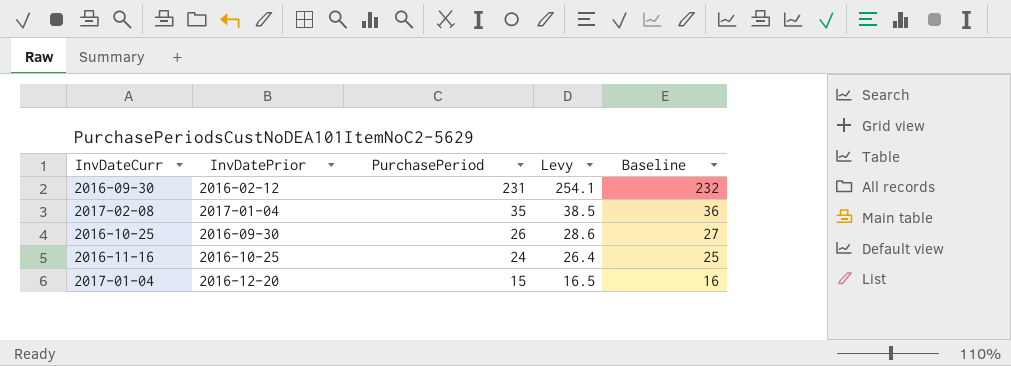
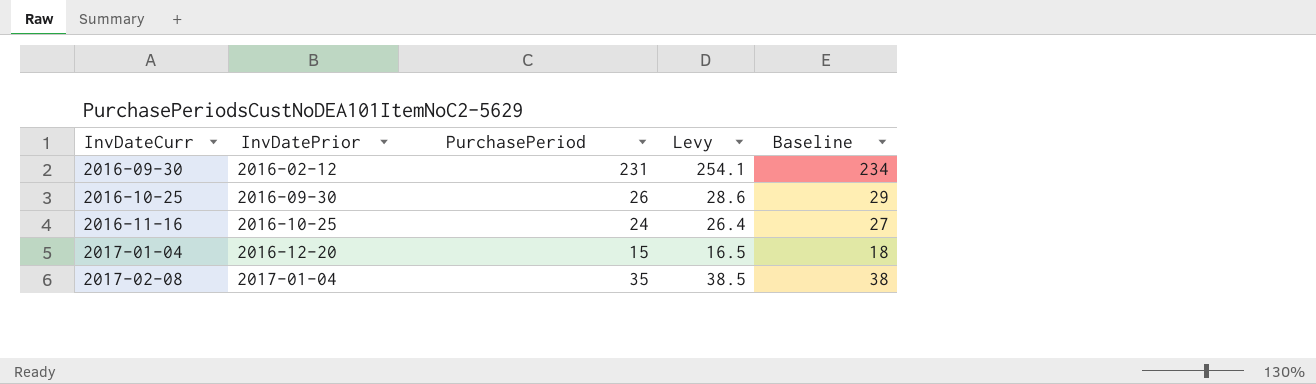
row order: PurchasePeriod descending -> InvDateCurr ascending
column Baseline | formula: [PurchasePeriod] + 1 -> [PurchasePeriod] + 3

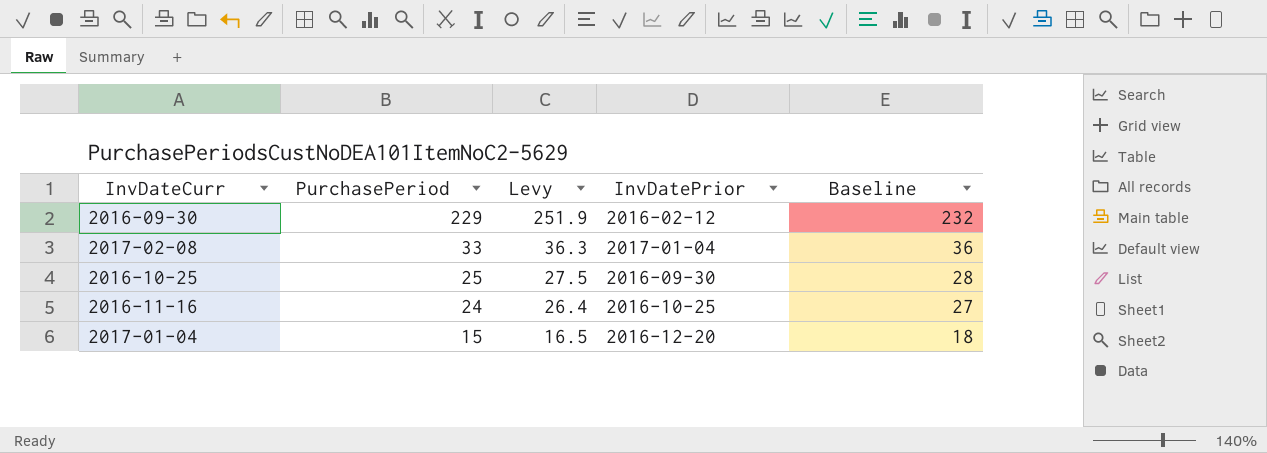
row order: InvDateCurr ascending -> PurchasePeriod descending
column InvDatePrior | position: 2 -> 4
2016-09-30 | PurchasePeriod: 231 -> 229
2016-09-30 | Levy: 254.1 -> 251.9
2016-09-30 | Baseline: 234 -> 232
2017-02-08 | PurchasePeriod: 35 -> 33
2017-02-08 | Levy: 38.5 -> 36.3
2017-02-08 | Baseline: 38 -> 36
2016-10-25 | PurchasePeriod: 26 -> 25
2016-10-25 | Levy: 28.6 -> 27.5
2016-10-25 | Baseline: 29 -> 28

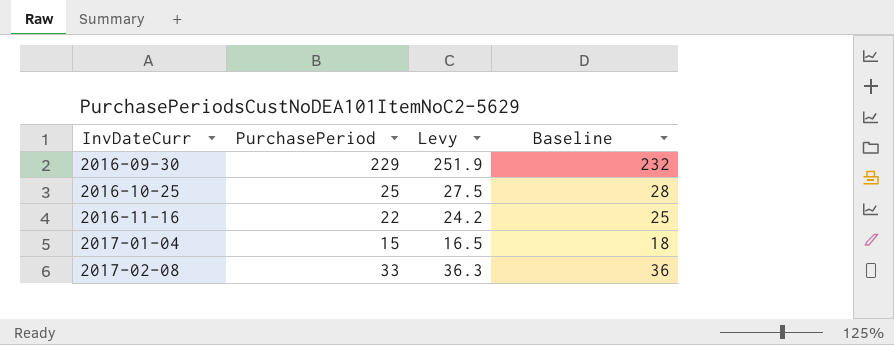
row order: PurchasePeriod descending -> InvDateCurr ascending
column InvDatePrior | position: 4 -> none
2016-11-16 | PurchasePeriod: 24 -> 22
2016-11-16 | Levy: 26.4 -> 24.2
2016-11-16 | Baseline: 27 -> 25

